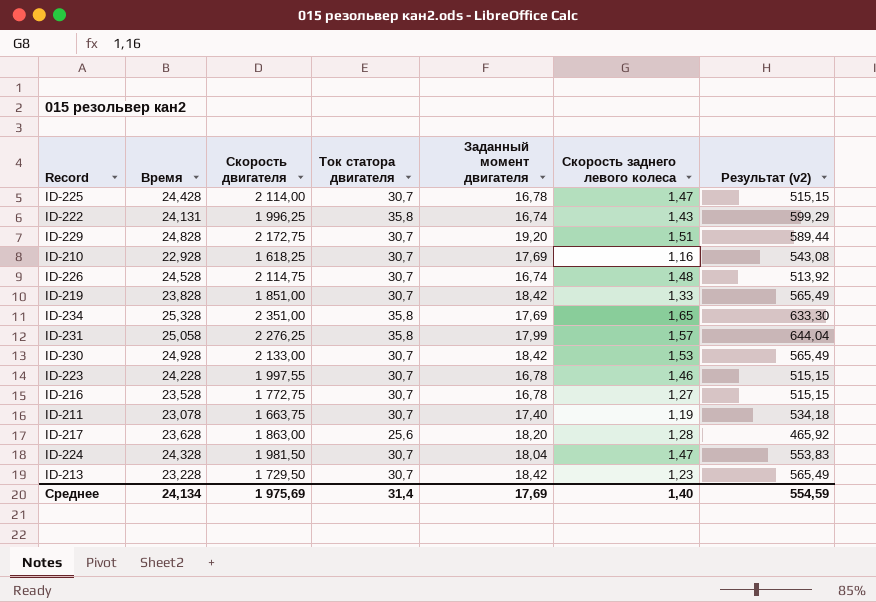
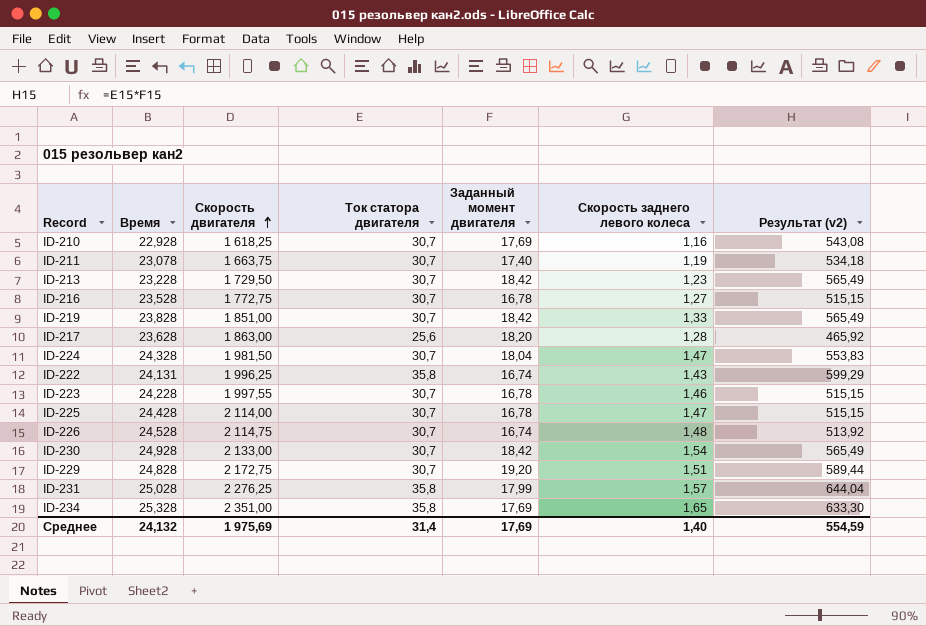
row order: none -> Скорость двигателя ascending
ID-230 | Скорость заднего левого колеса: 1,53 -> 1,54
ID-231 | Время: 25,058 -> 25,028
Среднее | Время: 24,134 -> 24,132

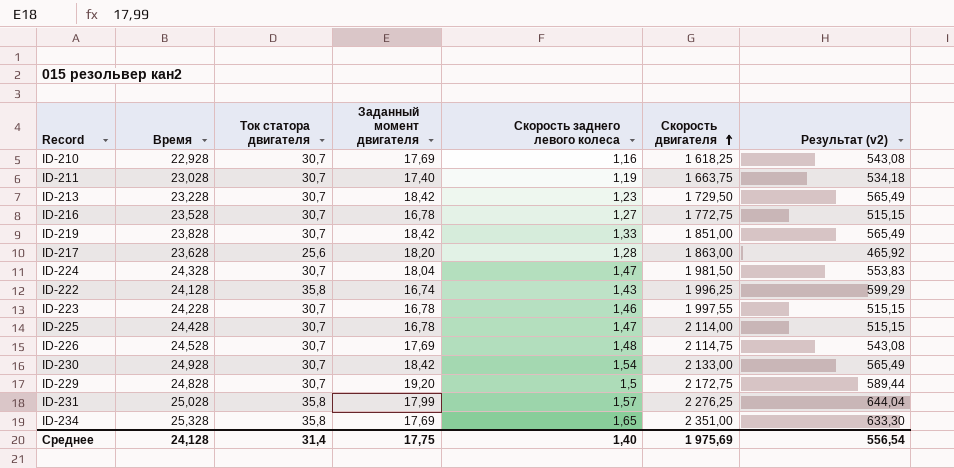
column Скорость двигателя | position: 3 -> 6
ID-211 | Время: 23,078 -> 23,028
ID-222 | Время: 24,131 -> 24,128
ID-226 | Заданный момент двигателя: 16,74 -> 17,69
ID-226 | Результат (v2): 513,92 -> 543,08
ID-229 | Скорость заднего левого колеса: 1,51 -> 1,5
Среднее | Время: 24,132 -> 24,128
Среднее | Заданный момент двигателя: 17,69 -> 17,75
Среднее | Результат (v2): 554,59 -> 556,54

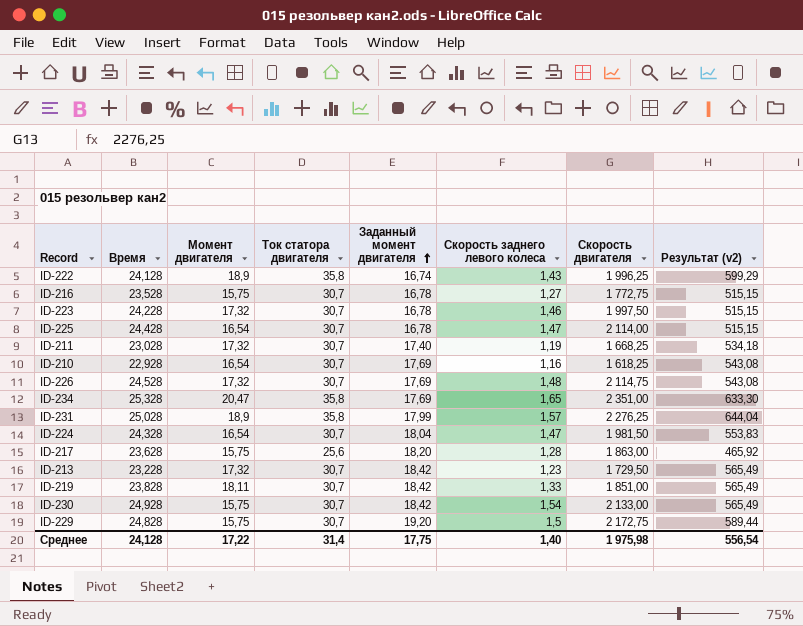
row order: Скорость двигателя ascending -> Заданный момент двигателя ascending
column Момент двигателя | position: none -> 3
ID-223 | Скорость двигателя: 1 997,55 -> 1 997,50
ID-211 | Скорость двигателя: 1 663,75 -> 1 668,25
Среднее | Скорость двигателя: 1 975,69 -> 1 975,98

